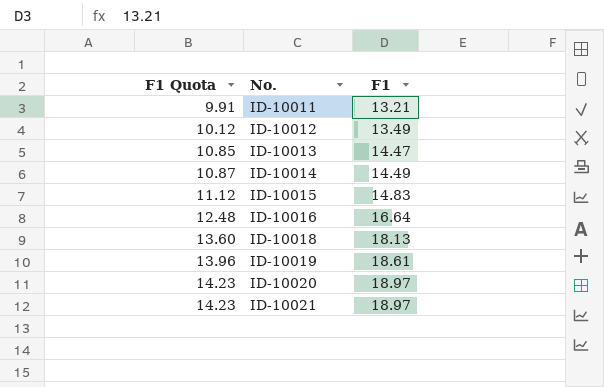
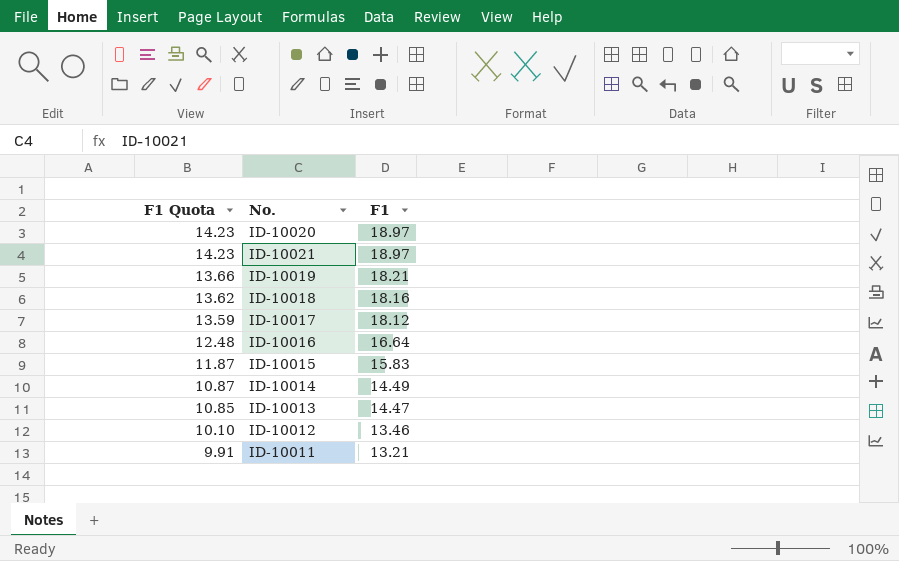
row order: F1 Quota ascending -> F1 Quota descending
ID-10019 | F1 Quota: 13.96 -> 13.66
ID-10019 | F1: 18.61 -> 18.21
ID-10018 | F1 Quota: 13.60 -> 13.62
ID-10018 | F1: 18.13 -> 18.16
row ID-10017: none -> 13.59 | 18.12
ID-10015 | F1 Quota: 11.12 -> 11.87
ID-10015 | F1: 14.83 -> 15.83
ID-10012 | F1 Quota: 10.12 -> 10.10
ID-10012 | F1: 13.49 -> 13.46

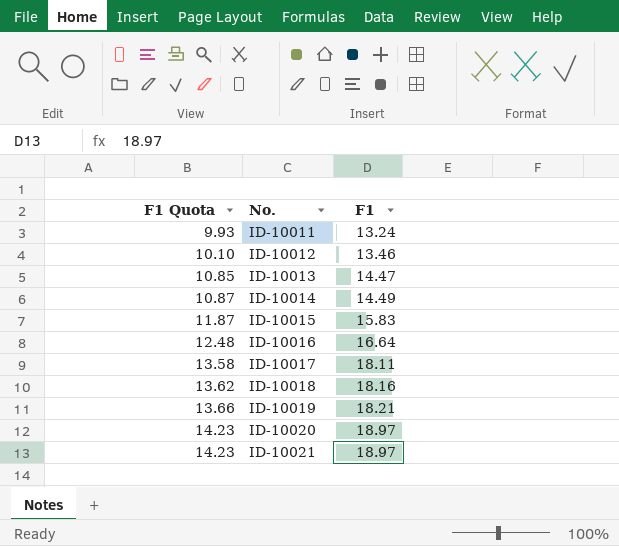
row order: F1 Quota descending -> F1 Quota ascending
ID-10011 | F1 Quota: 9.91 -> 9.93
ID-10011 | F1: 13.21 -> 13.24
ID-10017 | F1 Quota: 13.59 -> 13.58
ID-10017 | F1: 18.12 -> 18.11

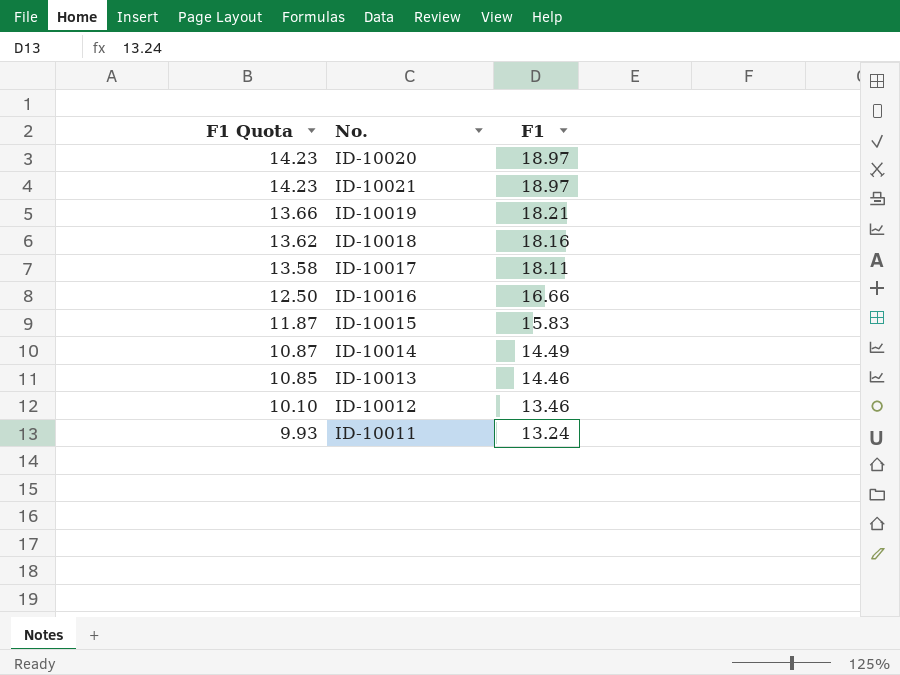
row order: F1 Quota ascending -> F1 Quota descending
ID-10016 | F1 Quota: 12.48 -> 12.50
ID-10016 | F1: 16.64 -> 16.66
ID-10013 | F1: 14.47 -> 14.46

